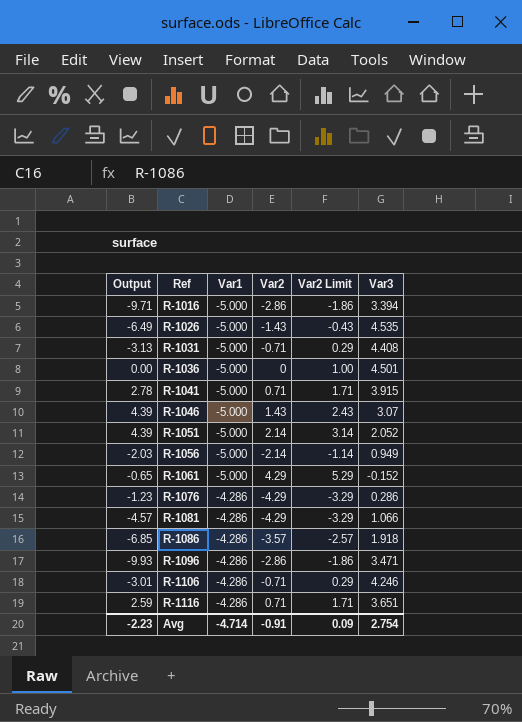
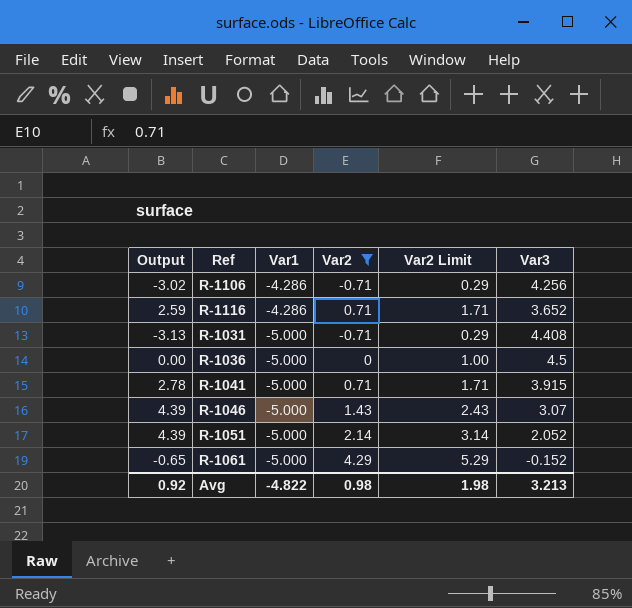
filter: none -> Var2 >= -0.71
row order: Ref ascending -> Var1 descending
R-1106 | Output: -3.01 -> -3.02
R-1106 | Var3: 4.246 -> 4.256
R-1116 | Var3: 3.651 -> 3.652
R-1036 | Var3: 4.501 -> 4.5
Avg | Output: -2.23 -> 0.92
Avg | Var1: -4.714 -> -4.822
Avg | Var2: -0.91 -> 0.98
Avg | Var2 Limit: 0.09 -> 1.98
Avg | Var3: 2.754 -> 3.213

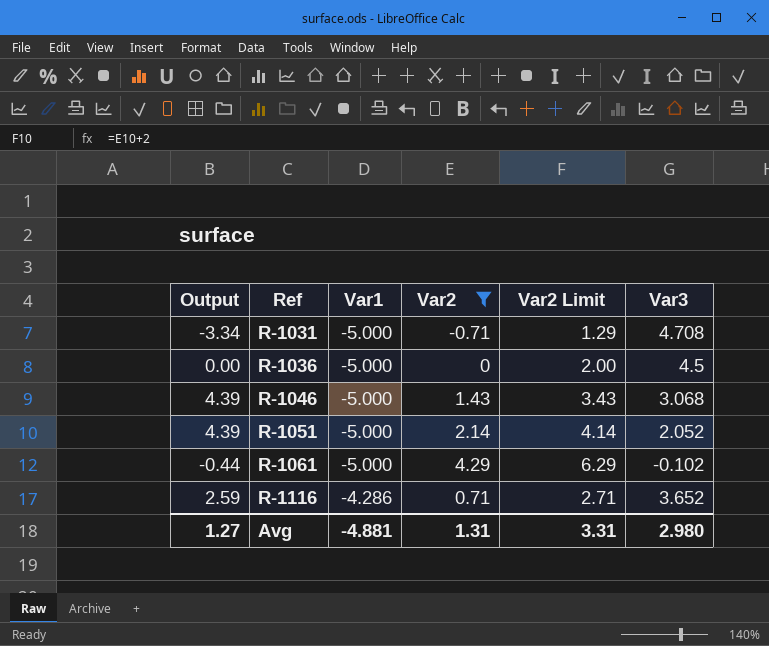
row order: Var1 descending -> Ref ascending
column Var2 Limit | formula: [Var2] + 1 -> [Var2] + 2
row R-1106: -3.02 | -4.286 | -0.71 | 0.29 | 4.256 -> none
row R-1041: 2.78 | -5.000 | 0.71 | 1.71 | 3.915 -> none
R-1031 | Output: -3.13 -> -3.34
R-1031 | Var3: 4.408 -> 4.708
R-1046 | Var3: 3.07 -> 3.068
R-1061 | Output: -0.65 -> -0.44
R-1061 | Var3: -0.152 -> -0.102
Avg | Output: 0.92 -> 1.27
Avg | Var1: -4.822 -> -4.881
Avg | Var2: 0.98 -> 1.31
Avg | Var2 Limit: 1.98 -> 3.31
Avg | Var3: 3.213 -> 2.980

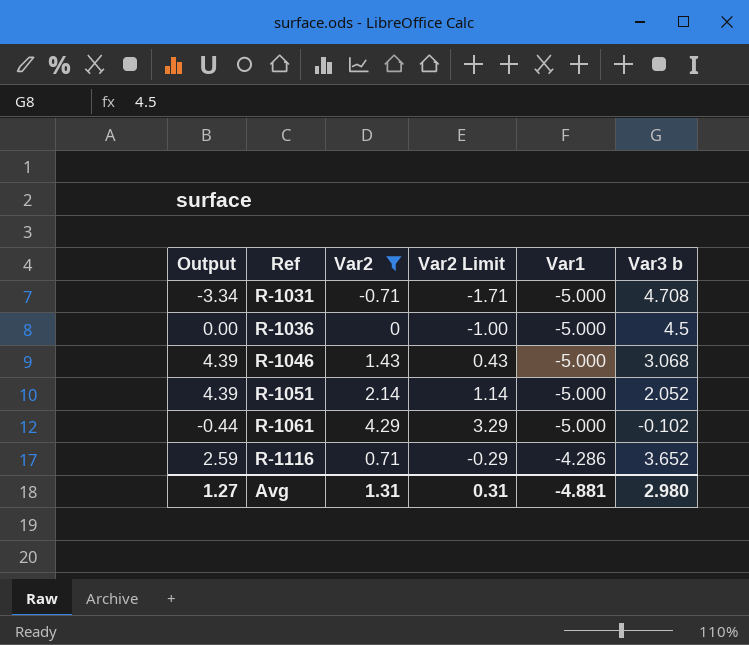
column Var2 Limit | formula: [Var2] + 2 -> [Var2] - 1
column Var1 | position: 3 -> 5
column name: Var3 -> Var3 b
Avg | Var2 Limit: 3.31 -> 0.31

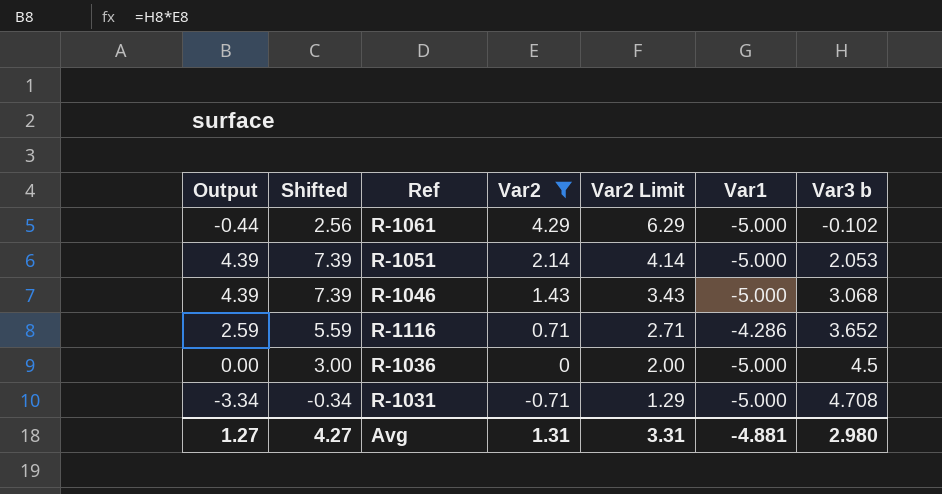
row order: Ref ascending -> Var2 descending
column Shifted | formula: none -> [Output] + 3
column Var2 Limit | formula: [Var2] - 1 -> [Var2] + 2
R-1051 | Var3 b: 2.052 -> 2.053
Avg | Var2 Limit: 0.31 -> 3.31

